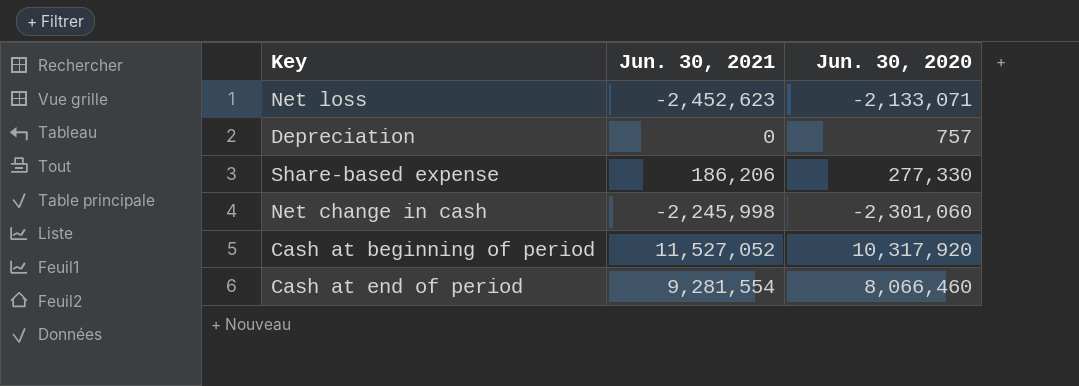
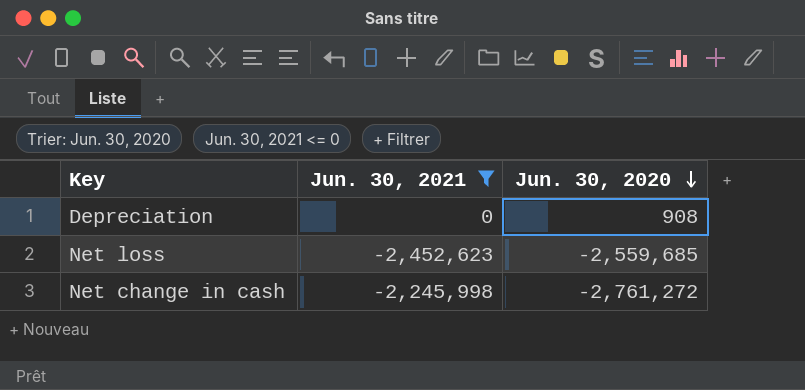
filter: none -> Jun. 30, 2021 <= 0
row order: none -> Jun. 30, 2020 descending
Depreciation | Jun. 30, 2020: 757 -> 908
Net loss | Jun. 30, 2020: -2,133,071 -> -2,559,685
Net change in cash | Jun. 30, 2020: -2,301,060 -> -2,761,272

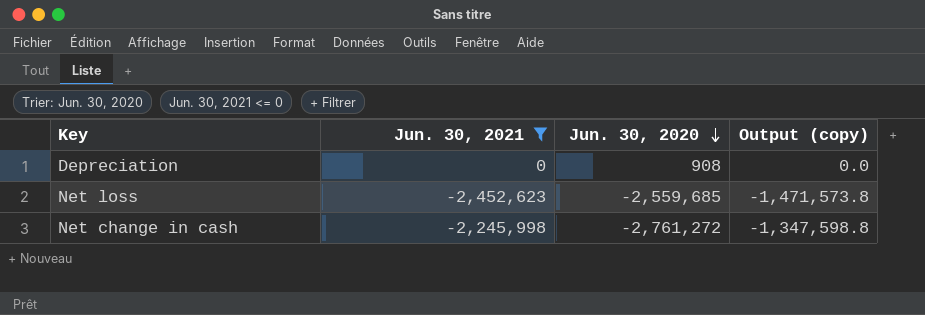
column Output (copy) | formula: none -> [Jun. 30, 2021] * 0.6

